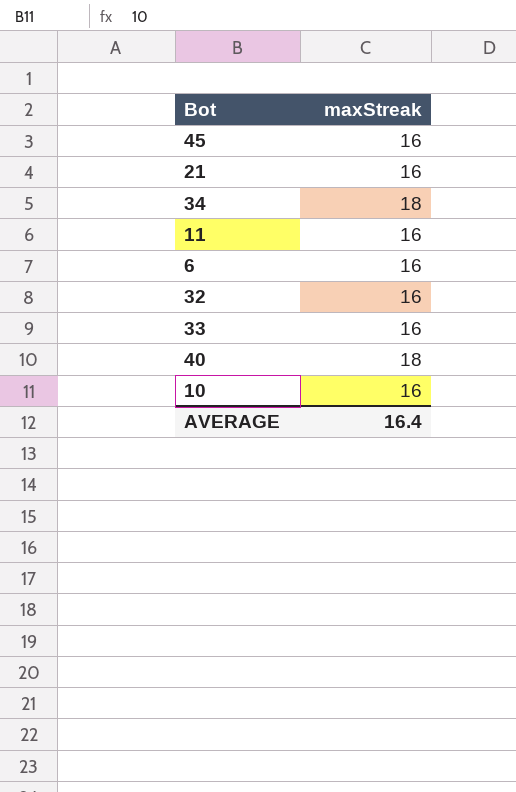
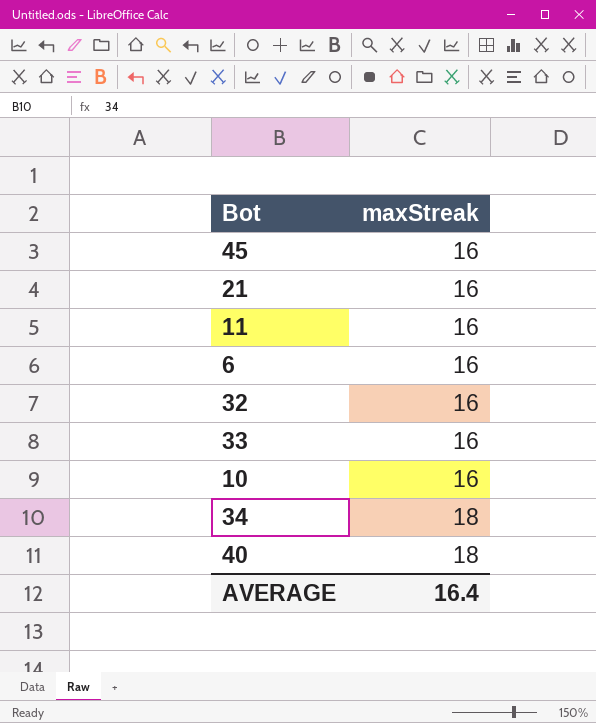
row order: none -> maxStreak ascending

